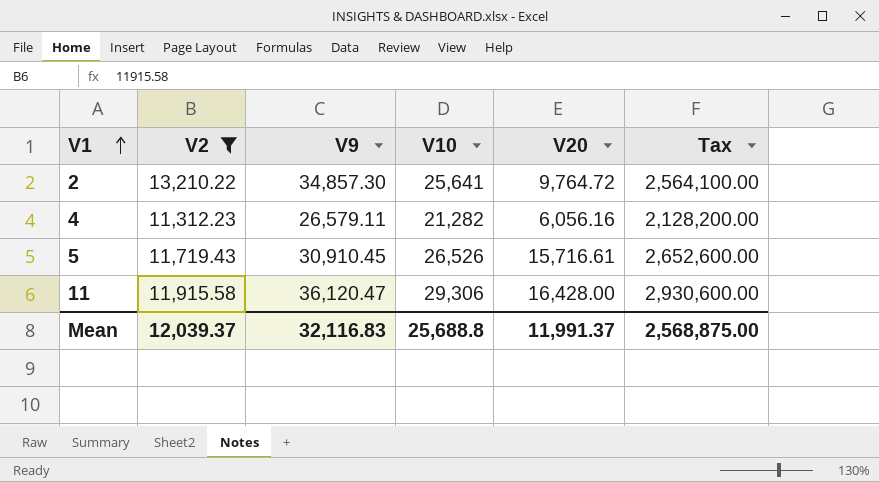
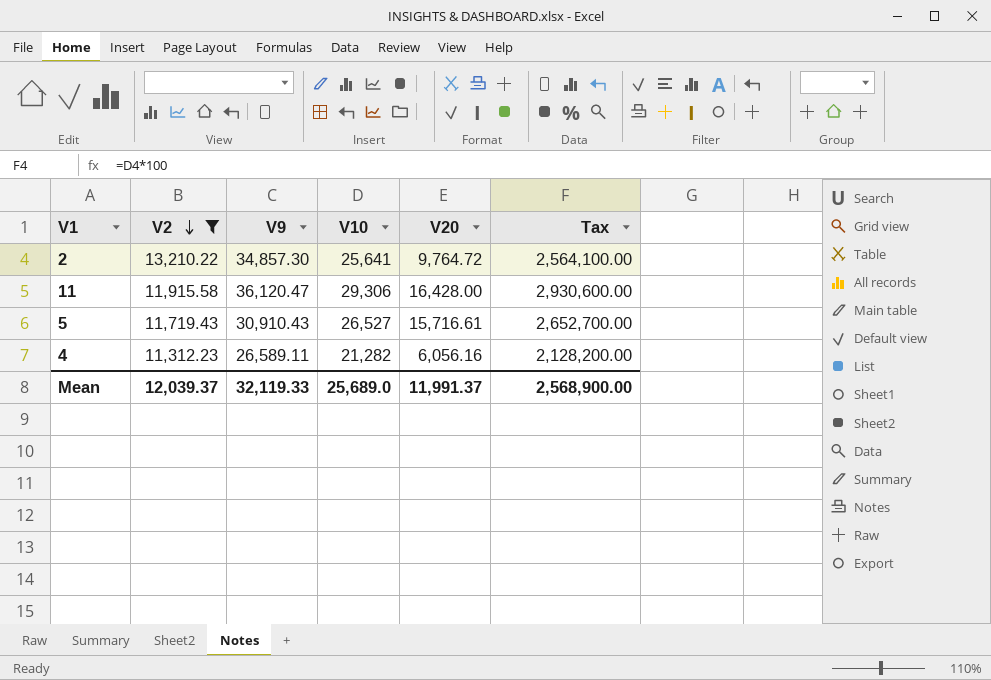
row order: V1 ascending -> V2 descending
5 | V9: 30,910.45 -> 30,910.43
5 | V10: 26,526 -> 26,527
5 | Tax: 2,652,600.00 -> 2,652,700.00
4 | V9: 26,579.11 -> 26,589.11
Mean | V9: 32,116.83 -> 32,119.33
Mean | V10: 25,688.8 -> 25,689.0
Mean | Tax: 2,568,875.00 -> 2,568,900.00

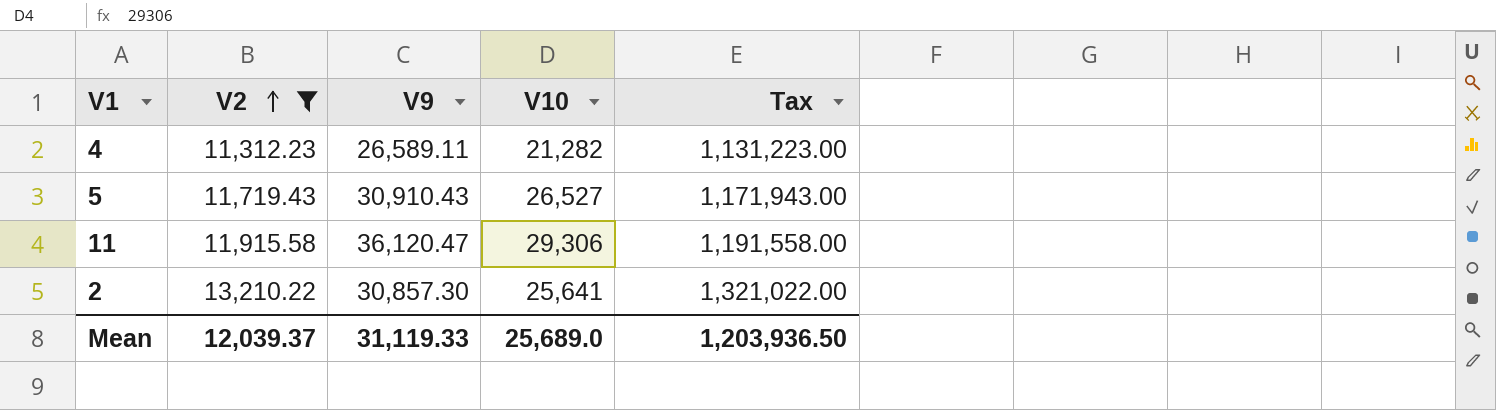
row order: V2 descending -> V2 ascending
column V20 | position: 5 -> none
column Tax | formula: [V10] * 100 -> [V2] * 100
2 | V9: 34,857.30 -> 30,857.30
Mean | V9: 32,119.33 -> 31,119.33
Mean | Tax: 2,568,900.00 -> 1,203,936.50

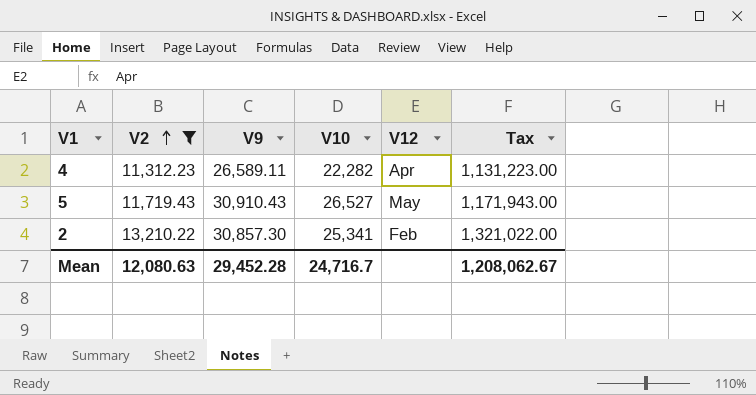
column V12 | position: none -> 5
row 11: 11,915.58 | 36,120.47 | 29,306 | 1,191,558.00 -> none
4 | V10: 21,282 -> 22,282
2 | V10: 25,641 -> 25,341
Mean | V2: 12,039.37 -> 12,080.63
Mean | V9: 31,119.33 -> 29,452.28
Mean | V10: 25,689.0 -> 24,716.7
Mean | Tax: 1,203,936.50 -> 1,208,062.67

